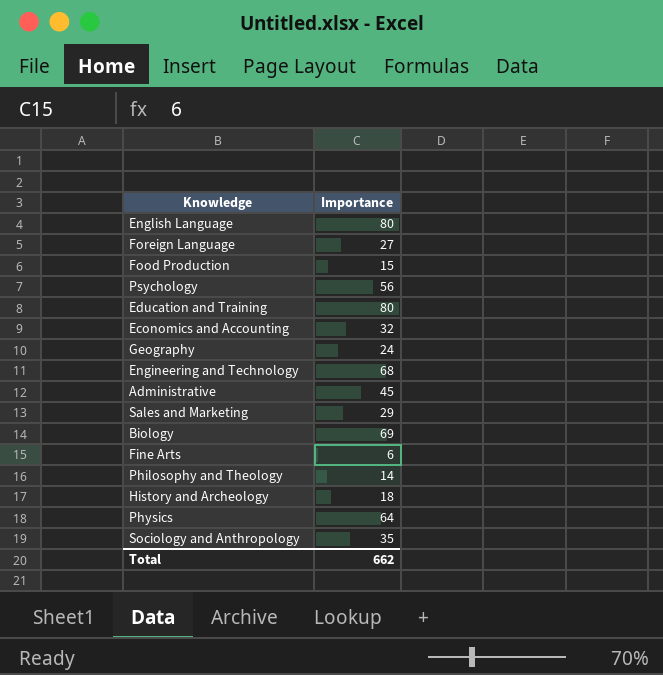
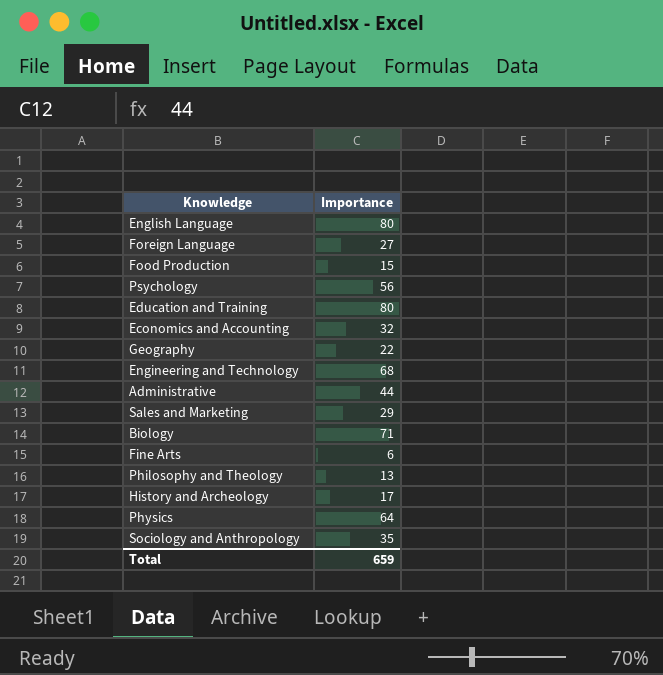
Geography | Importance: 24 -> 22
Administrative | Importance: 45 -> 44
Biology | Importance: 69 -> 71
Philosophy and Theology | Importance: 14 -> 13
History and Archeology | Importance: 18 -> 17
Total | Importance: 662 -> 659

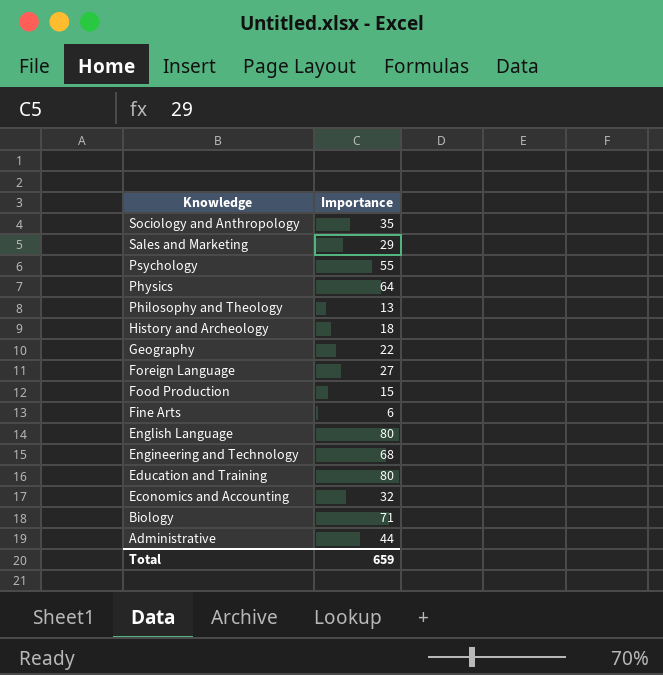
row order: none -> Knowledge descending
Psychology | Importance: 56 -> 55
History and Archeology | Importance: 17 -> 18

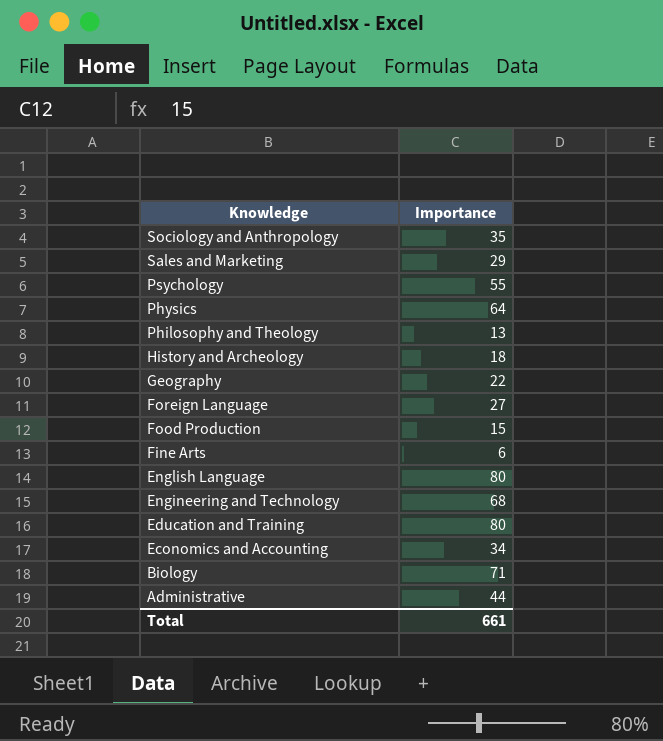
Economics and Accounting | Importance: 32 -> 34
Total | Importance: 659 -> 661

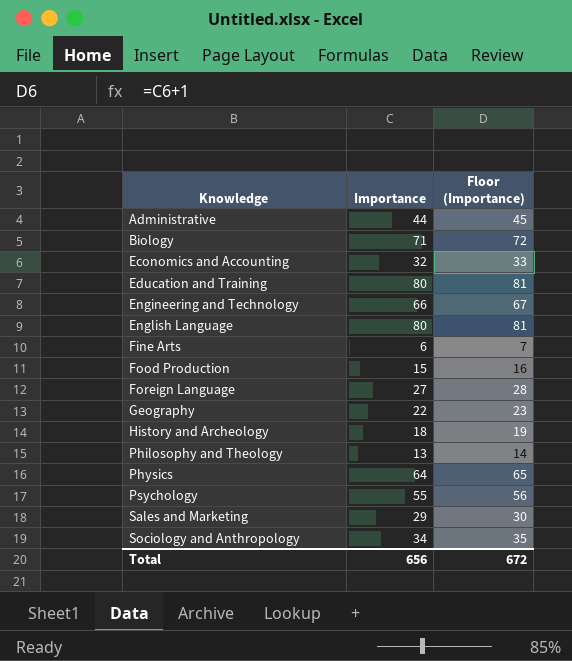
row order: Knowledge descending -> Knowledge ascending
column Floor (Importance) | formula: none -> [Importance] + 1
Economics and Accounting | Importance: 34 -> 32
Engineering and Technology | Importance: 68 -> 66
Sociology and Anthropology | Importance: 35 -> 34
Total | Importance: 661 -> 656

